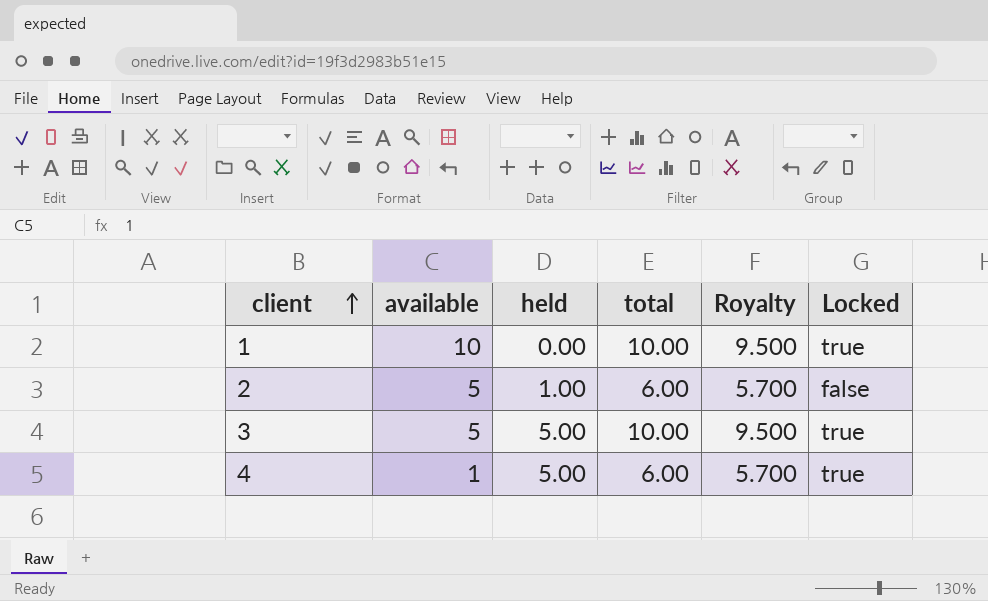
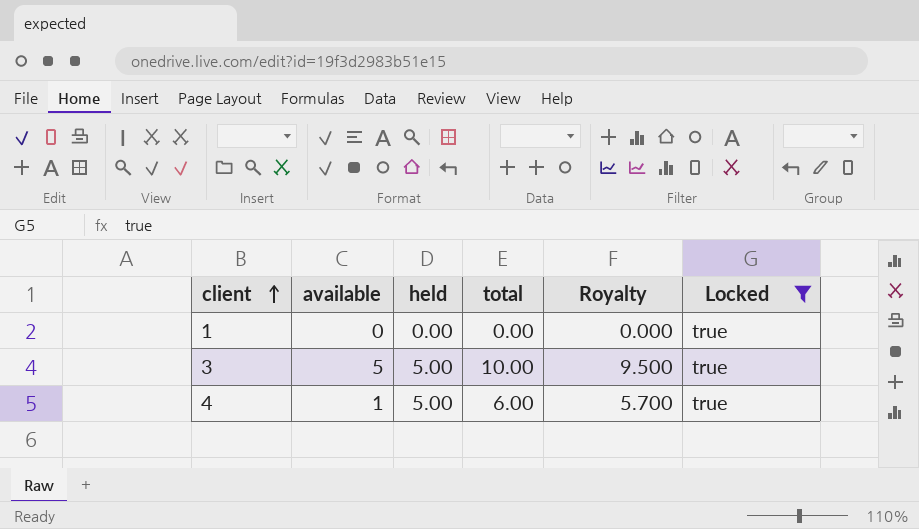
filter: none -> Locked = true
1 | available: 10 -> 0
1 | total: 10.00 -> 0.00
1 | Royalty: 9.500 -> 0.000

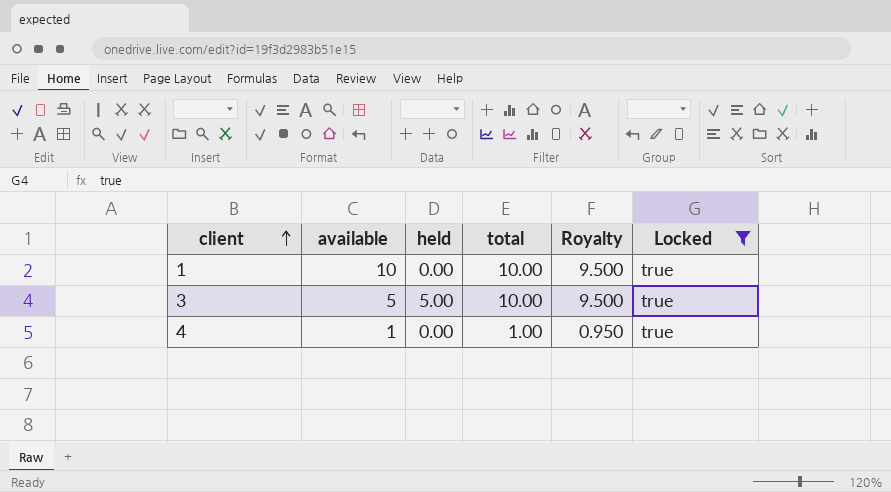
1 | available: 0 -> 10
1 | total: 0.00 -> 10.00
1 | Royalty: 0.000 -> 9.500
4 | held: 5.00 -> 0.00
4 | total: 6.00 -> 1.00
4 | Royalty: 5.700 -> 0.950

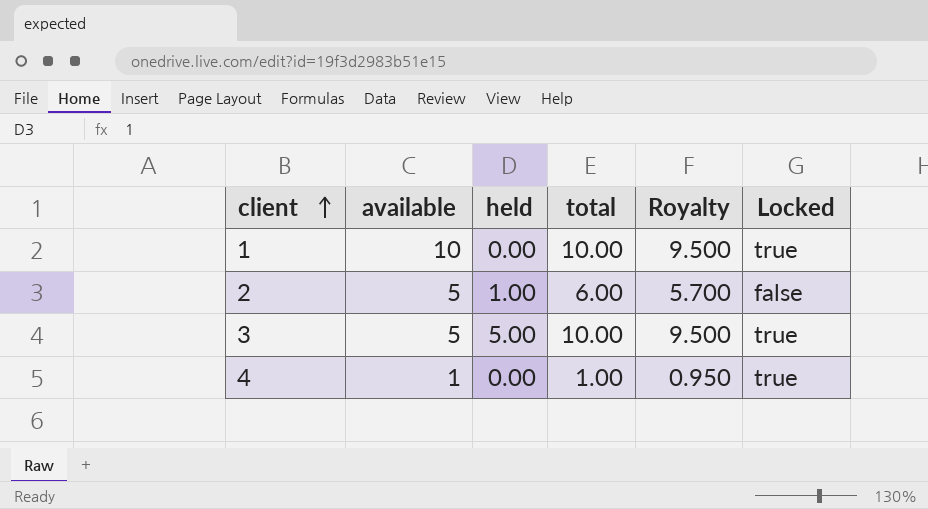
filter: Locked = true -> none

